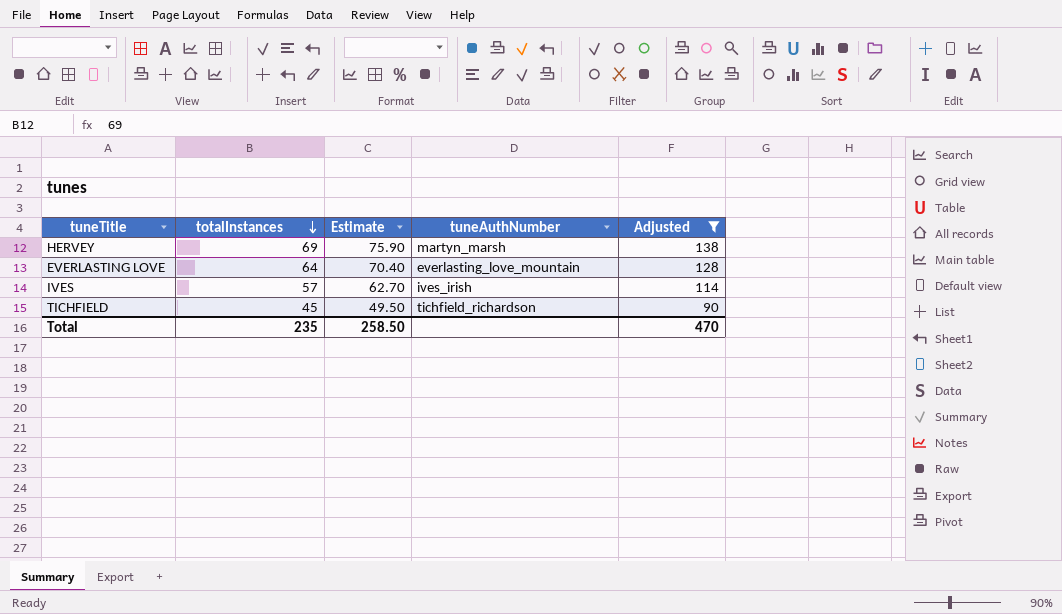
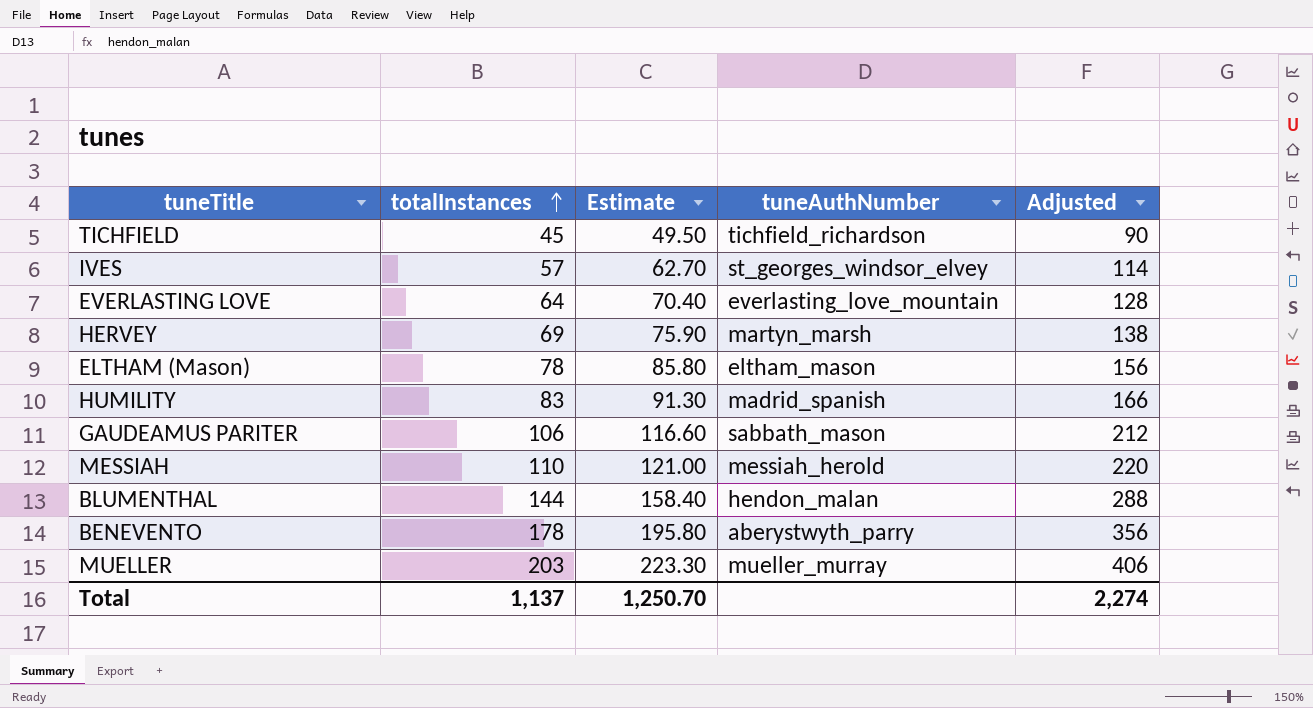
filter: Adjusted <= 138 -> none
row order: totalInstances descending -> totalInstances ascending
IVES | tuneAuthNumber: ives_irish -> st_georges_windsor_elvey
Total | totalInstances: 235 -> 1,137
Total | Estimate: 258.50 -> 1,250.70
Total | Adjusted: 470 -> 2,274

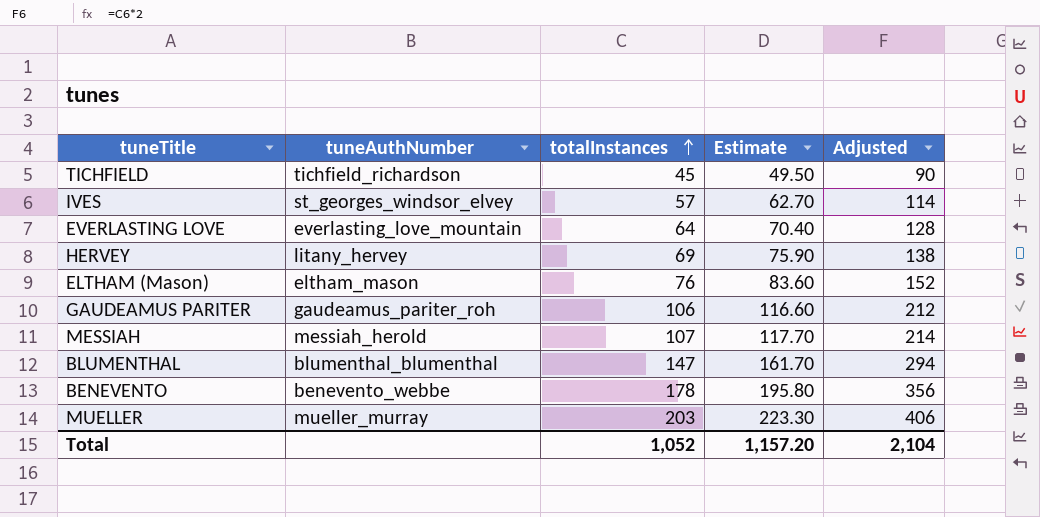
column tuneAuthNumber | position: 4 -> 2
row HUMILITY: 83 | 91.30 | madrid_spanish | 166 -> none
HERVEY | tuneAuthNumber: martyn_marsh -> litany_hervey
ELTHAM (Mason) | totalInstances: 78 -> 76
ELTHAM (Mason) | Estimate: 85.80 -> 83.60
ELTHAM (Mason) | Adjusted: 156 -> 152
GAUDEAMUS PARITER | tuneAuthNumber: sabbath_mason -> gaudeamus_pariter_roh
MESSIAH | totalInstances: 110 -> 107
MESSIAH | Estimate: 121.00 -> 117.70
MESSIAH | Adjusted: 220 -> 214
BLUMENTHAL | tuneAuthNumber: hendon_malan -> blumenthal_blumenthal
BLUMENTHAL | totalInstances: 144 -> 147
BLUMENTHAL | Estimate: 158.40 -> 161.70
BLUMENTHAL | Adjusted: 288 -> 294
BENEVENTO | tuneAuthNumber: aberystwyth_parry -> benevento_webbe
Total | totalInstances: 1,137 -> 1,052
Total | Estimate: 1,250.70 -> 1,157.20
Total | Adjusted: 2,274 -> 2,104

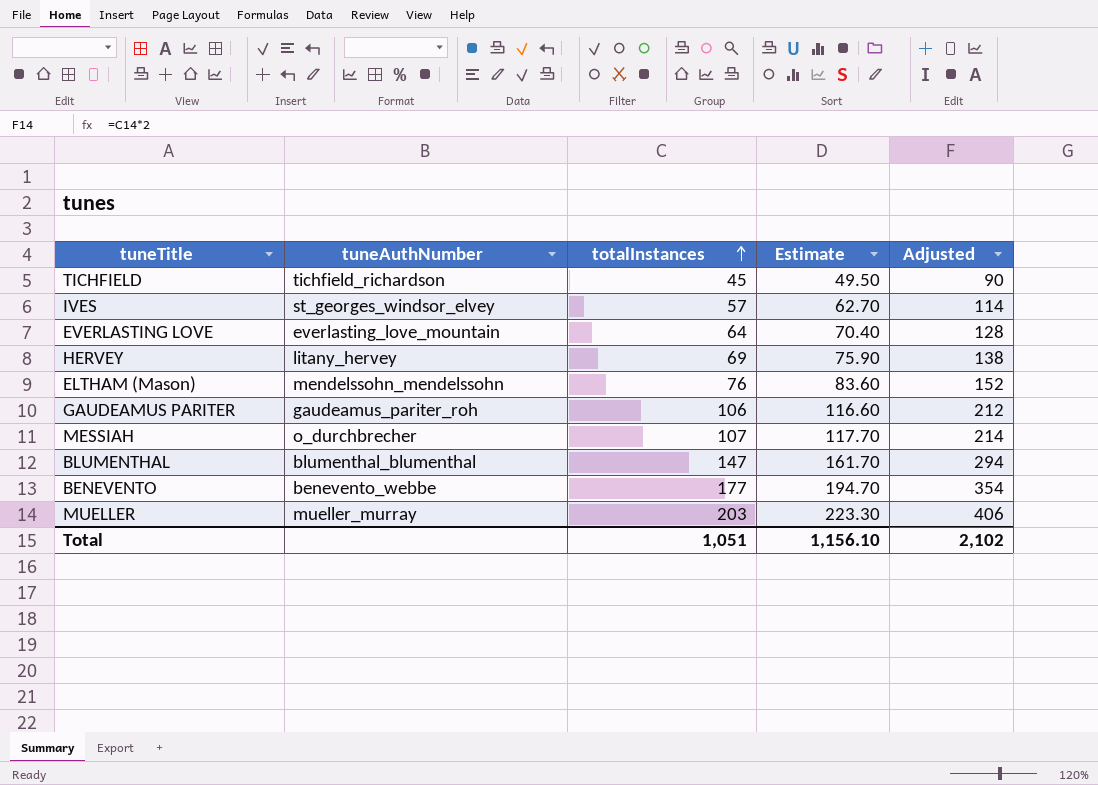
ELTHAM (Mason) | tuneAuthNumber: eltham_mason -> mendelssohn_mendelssohn
MESSIAH | tuneAuthNumber: messiah_herold -> o_durchbrecher
BENEVENTO | totalInstances: 178 -> 177
BENEVENTO | Estimate: 195.80 -> 194.70
BENEVENTO | Adjusted: 356 -> 354
Total | totalInstances: 1,052 -> 1,051
Total | Estimate: 1,157.20 -> 1,156.10
Total | Adjusted: 2,104 -> 2,102

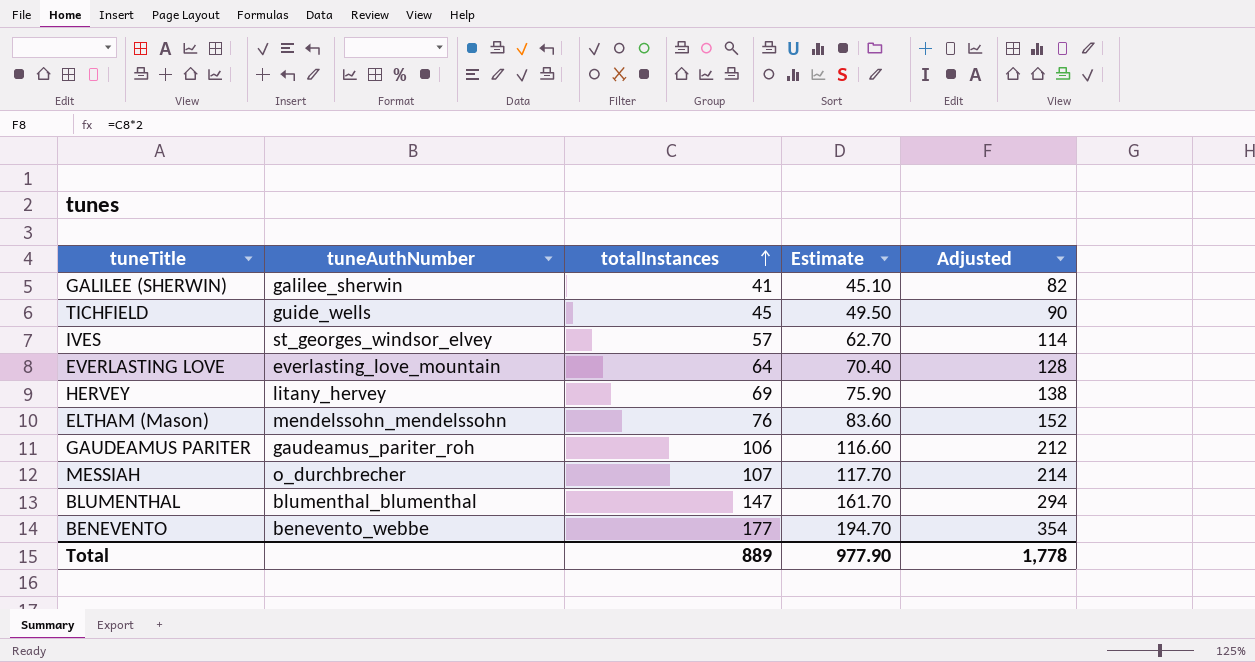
row MUELLER: mueller_murray | 203 | 223.30 | 406 -> none
row GALILEE (SHERWIN): none -> galilee_sherwin | 41 | 45.10 | 82
TICHFIELD | tuneAuthNumber: tichfield_richardson -> guide_wells
Total | totalInstances: 1,051 -> 889
Total | Estimate: 1,156.10 -> 977.90
Total | Adjusted: 2,102 -> 1,778

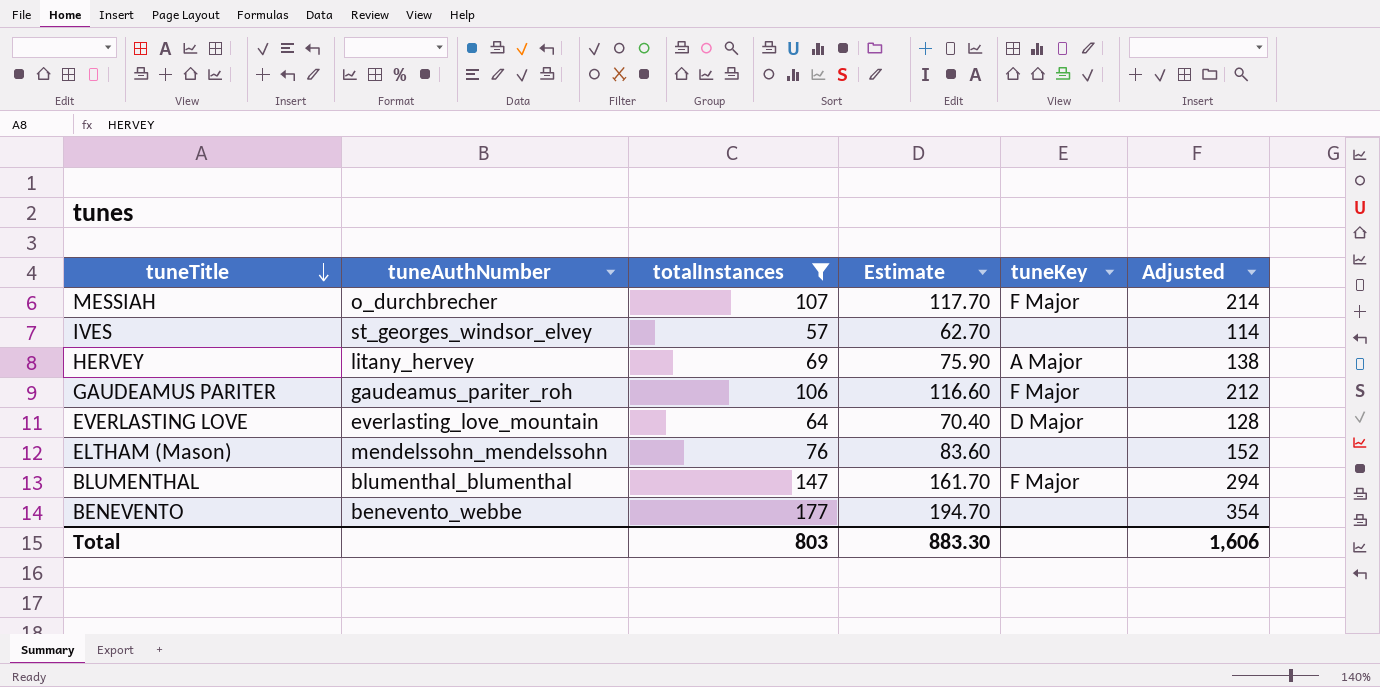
filter: none -> totalInstances >= 57
row order: totalInstances ascending -> tuneTitle descending
column tuneKey | position: none -> 5
Total | totalInstances: 889 -> 803
Total | Estimate: 977.90 -> 883.30
Total | Adjusted: 1,778 -> 1,606

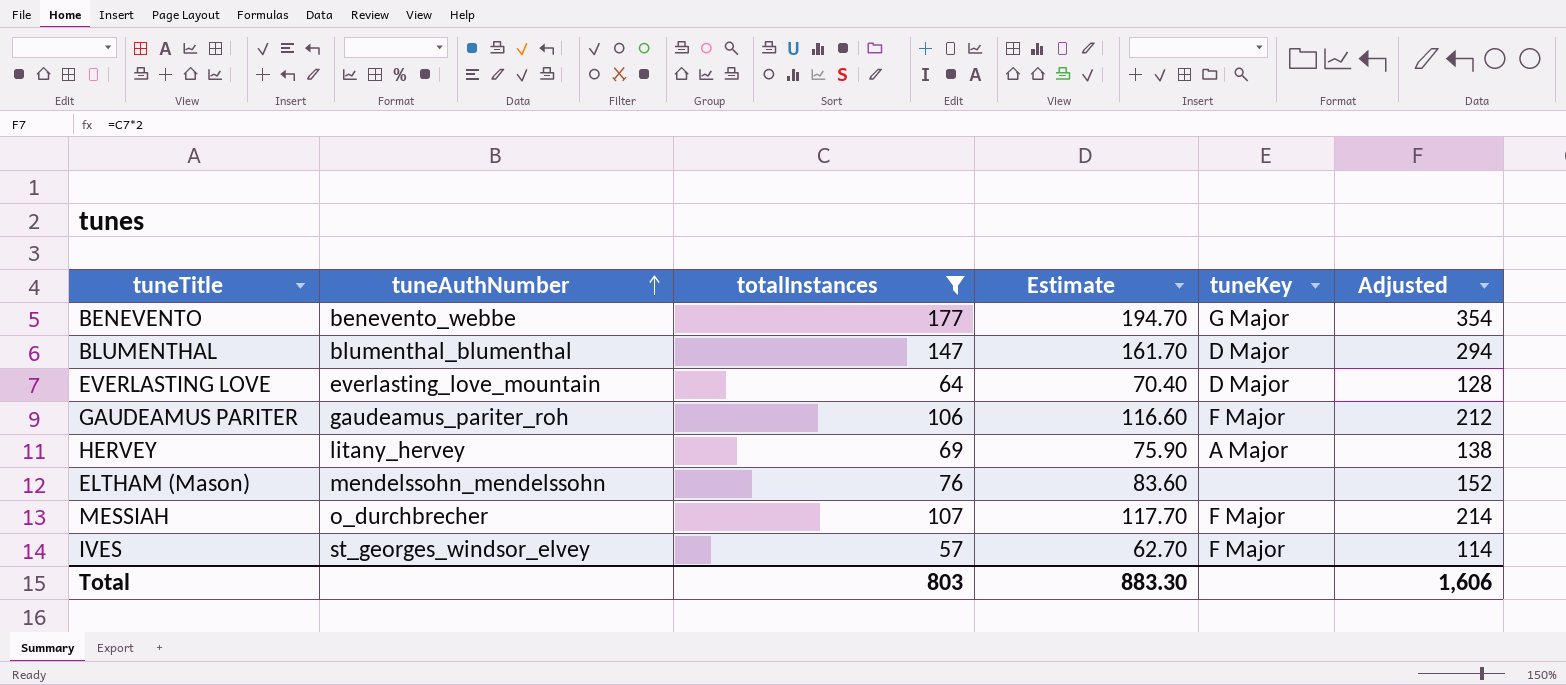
row order: tuneTitle descending -> tuneAuthNumber ascending
BENEVENTO | tuneKey: none -> G Major
BLUMENTHAL | tuneKey: F Major -> D Major
IVES | tuneKey: none -> F Major

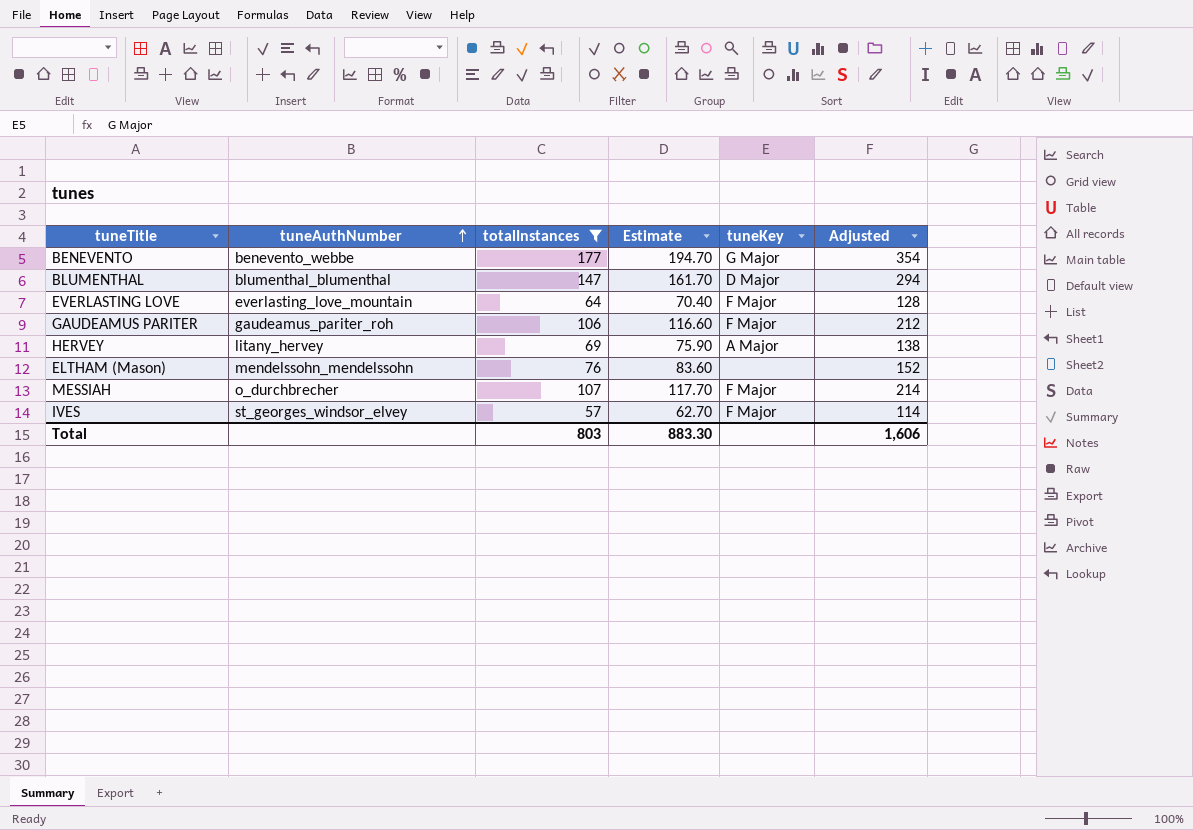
EVERLASTING LOVE | tuneKey: D Major -> F Major

